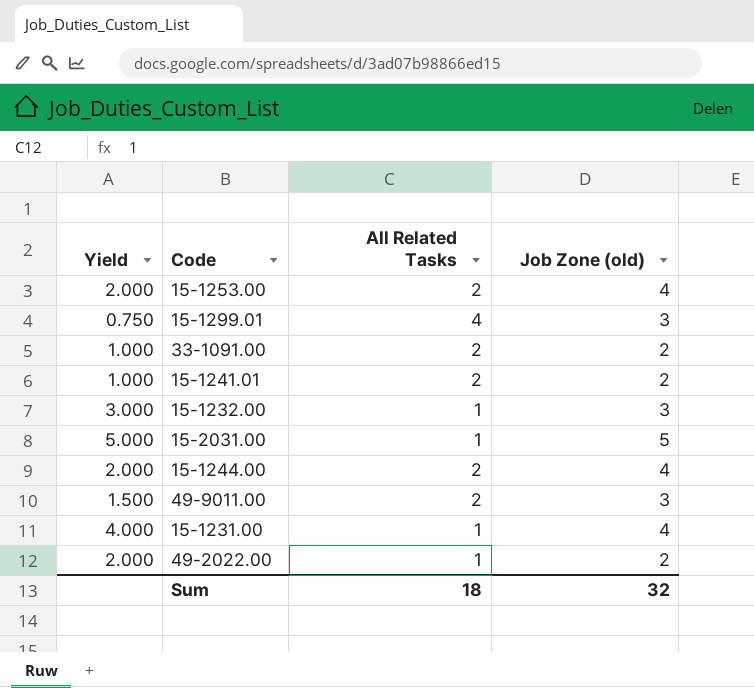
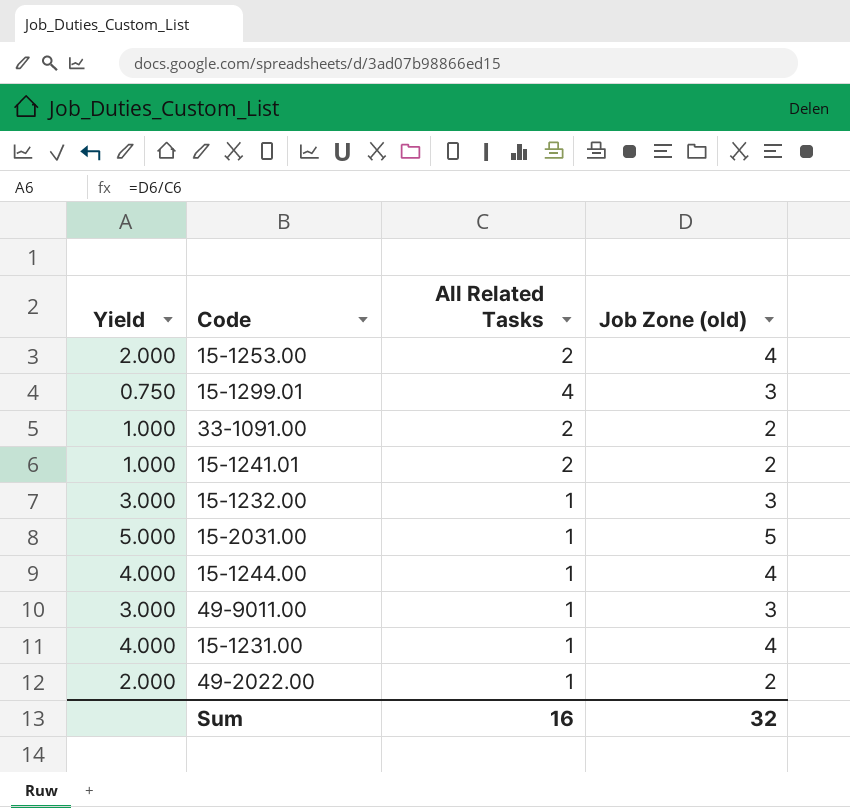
15-1244.00 | Yield: 2.000 -> 4.000
15-1244.00 | All Related Tasks: 2 -> 1
49-9011.00 | Yield: 1.500 -> 3.000
49-9011.00 | All Related Tasks: 2 -> 1
Sum | All Related Tasks: 18 -> 16

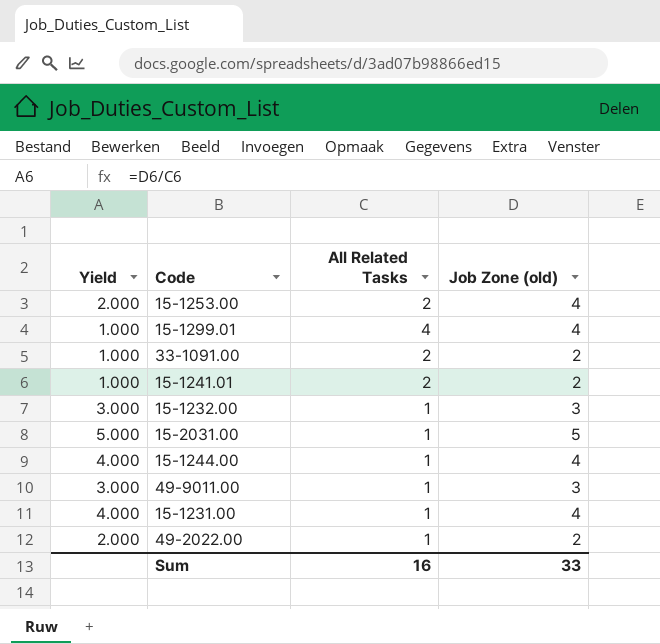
15-1299.01 | Yield: 0.750 -> 1.000
15-1299.01 | Job Zone (old): 3 -> 4
Sum | Job Zone (old): 32 -> 33

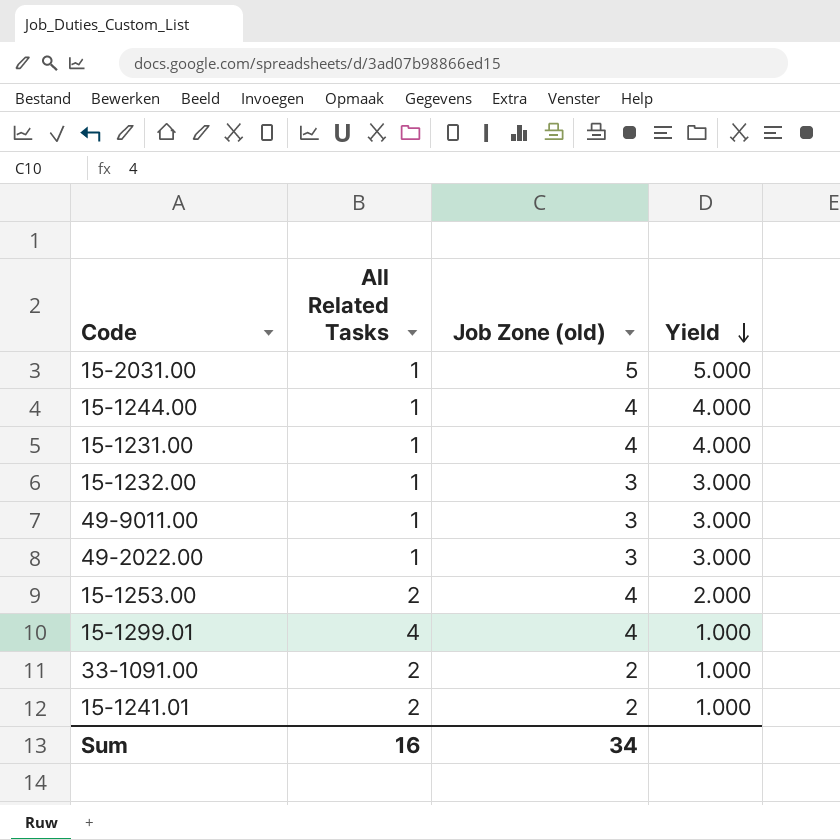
row order: none -> Yield descending
column Yield | position: 1 -> 4
49-2022.00 | Job Zone (old): 2 -> 3
49-2022.00 | Yield: 2.000 -> 3.000
Sum | Job Zone (old): 33 -> 34

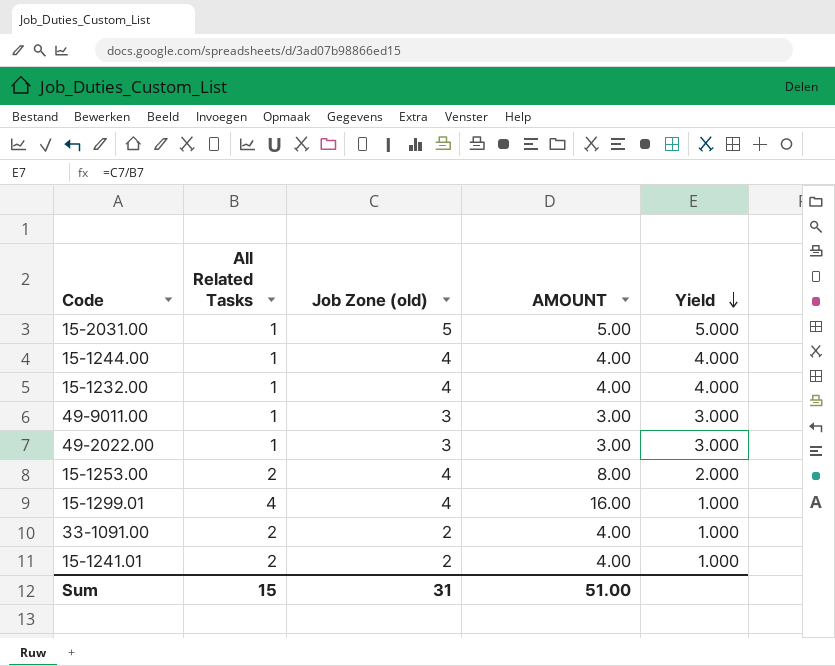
column AMOUNT | formula: none -> [All Related Tasks] * [Job Zone (old)]
row 15-1231.00: 1 | 4 | 4.000 -> none
15-1232.00 | Job Zone (old): 3 -> 4
15-1232.00 | Yield: 3.000 -> 4.000
Sum | All Related Tasks: 16 -> 15
Sum | Job Zone (old): 34 -> 31

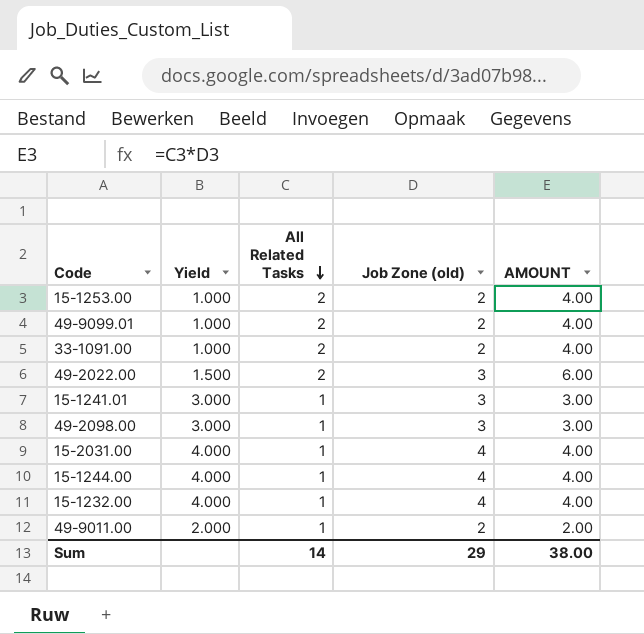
row order: Yield descending -> All Related Tasks descending
column Yield | position: 5 -> 2
row 15-1299.01: 4 | 4 | 16.00 | 1.000 -> none
15-1253.00 | Yield: 2.000 -> 1.000
15-1253.00 | Job Zone (old): 4 -> 2
15-1253.00 | AMOUNT: 8.00 -> 4.00
row 49-9099.01: none -> 1.000 | 2 | 2 | 4.00
49-2022.00 | Yield: 3.000 -> 1.500
49-2022.00 | All Related Tasks: 1 -> 2
49-2022.00 | AMOUNT: 3.00 -> 6.00
15-1241.01 | Yield: 1.000 -> 3.000
15-1241.01 | All Related Tasks: 2 -> 1
15-1241.01 | Job Zone (old): 2 -> 3
15-1241.01 | AMOUNT: 4.00 -> 3.00
row 49-2098.00: none -> 3.000 | 1 | 3 | 3.00
15-2031.00 | Yield: 5.000 -> 4.000
15-2031.00 | Job Zone (old): 5 -> 4
15-2031.00 | AMOUNT: 5.00 -> 4.00
49-9011.00 | Yield: 3.000 -> 2.000
49-9011.00 | Job Zone (old): 3 -> 2
49-9011.00 | AMOUNT: 3.00 -> 2.00
Sum | All Related Tasks: 15 -> 14
Sum | Job Zone (old): 31 -> 29
Sum | AMOUNT: 51.00 -> 38.00

